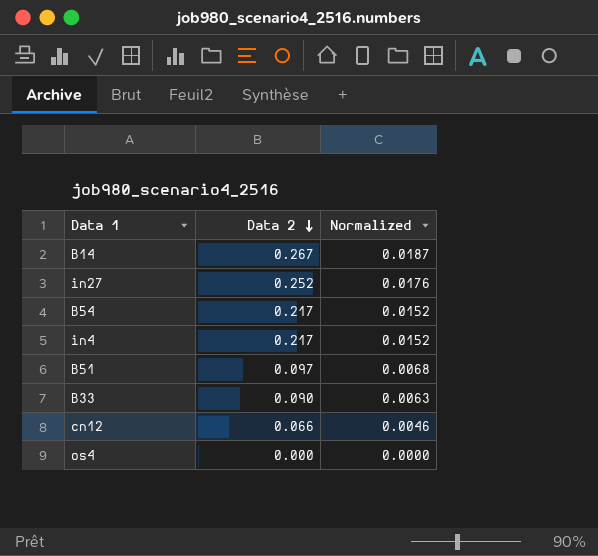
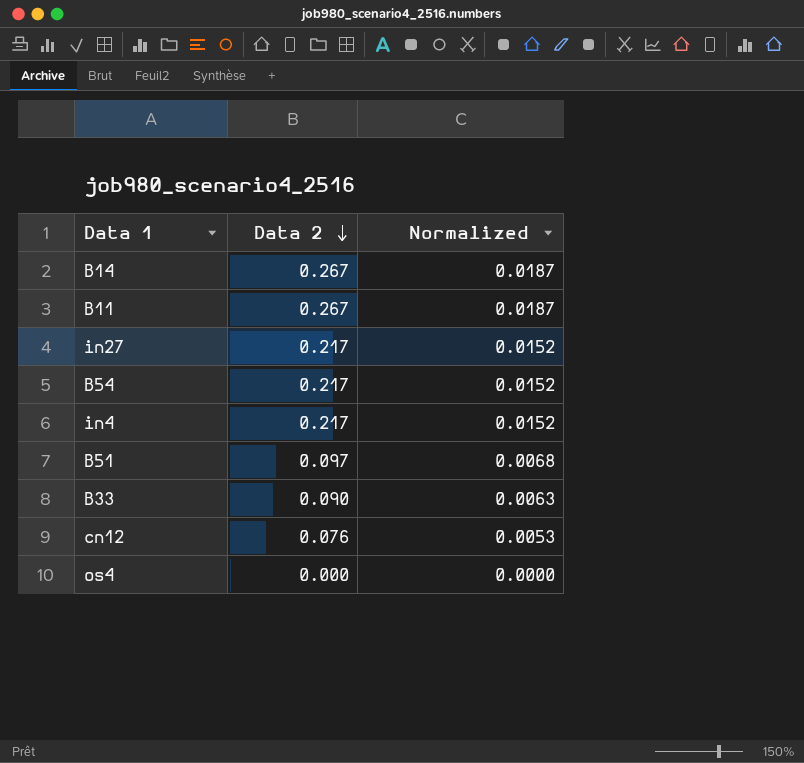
row B11: none -> 0.267 | 0.0187
in27 | Data 2: 0.252 -> 0.217
in27 | Normalized: 0.0176 -> 0.0152
cn12 | Data 2: 0.066 -> 0.076
cn12 | Normalized: 0.0046 -> 0.0053

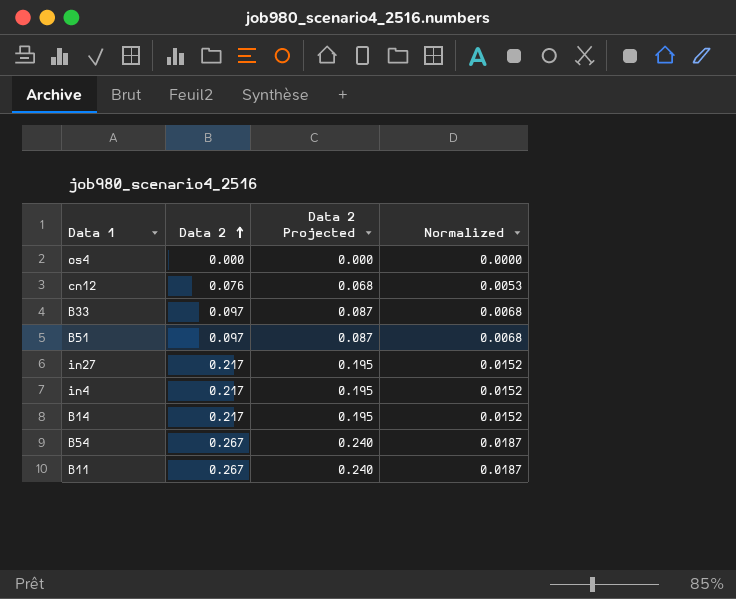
row order: Data 2 descending -> Data 2 ascending
column Data 2 Projected | formula: none -> [Data 2] * 0.9
B33 | Data 2: 0.090 -> 0.097
B33 | Normalized: 0.0063 -> 0.0068
B14 | Data 2: 0.267 -> 0.217
B14 | Normalized: 0.0187 -> 0.0152
B54 | Data 2: 0.217 -> 0.267
B54 | Normalized: 0.0152 -> 0.0187

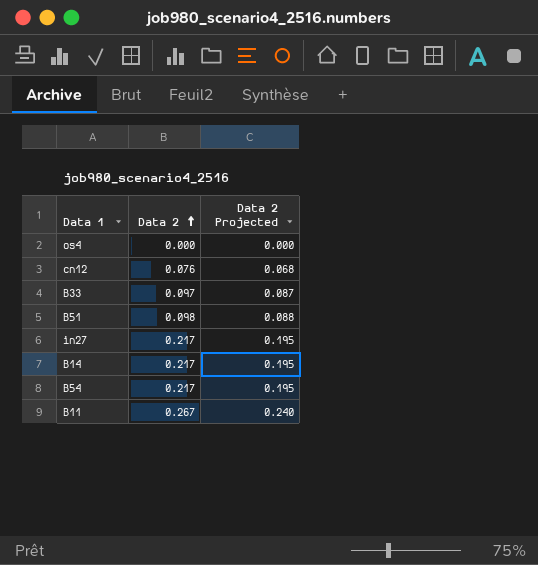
column Normalized | formula: [Data 2] * 0.07 -> none
row in4: 0.217 | 0.195 | 0.0152 -> none
B51 | Data 2: 0.097 -> 0.098
B51 | Data 2 Projected: 0.087 -> 0.088
B54 | Data 2: 0.267 -> 0.217
B54 | Data 2 Projected: 0.240 -> 0.195

